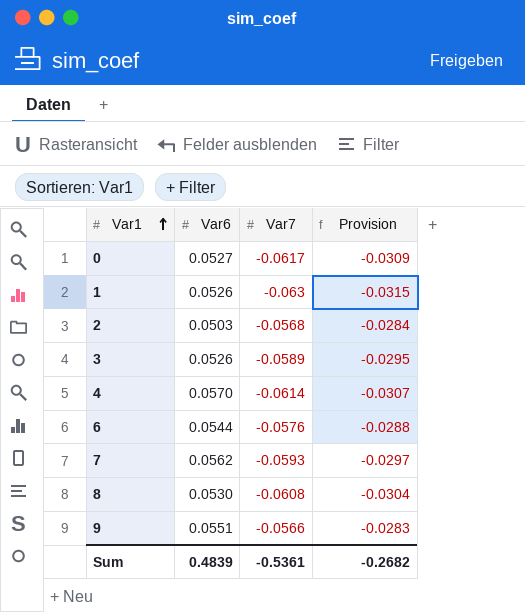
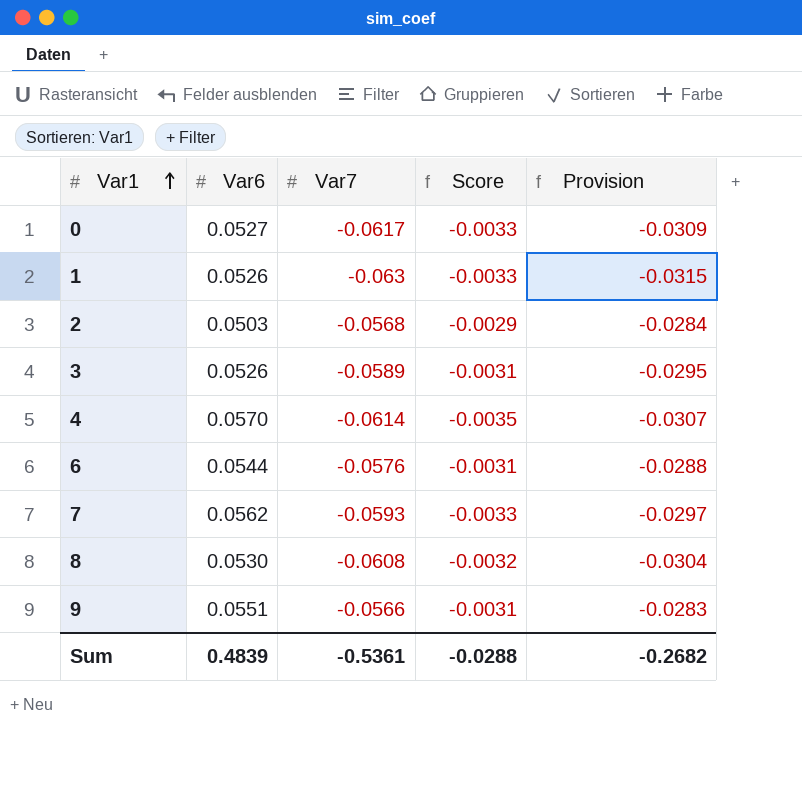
column Score | formula: none -> [Var6] * [Var7]

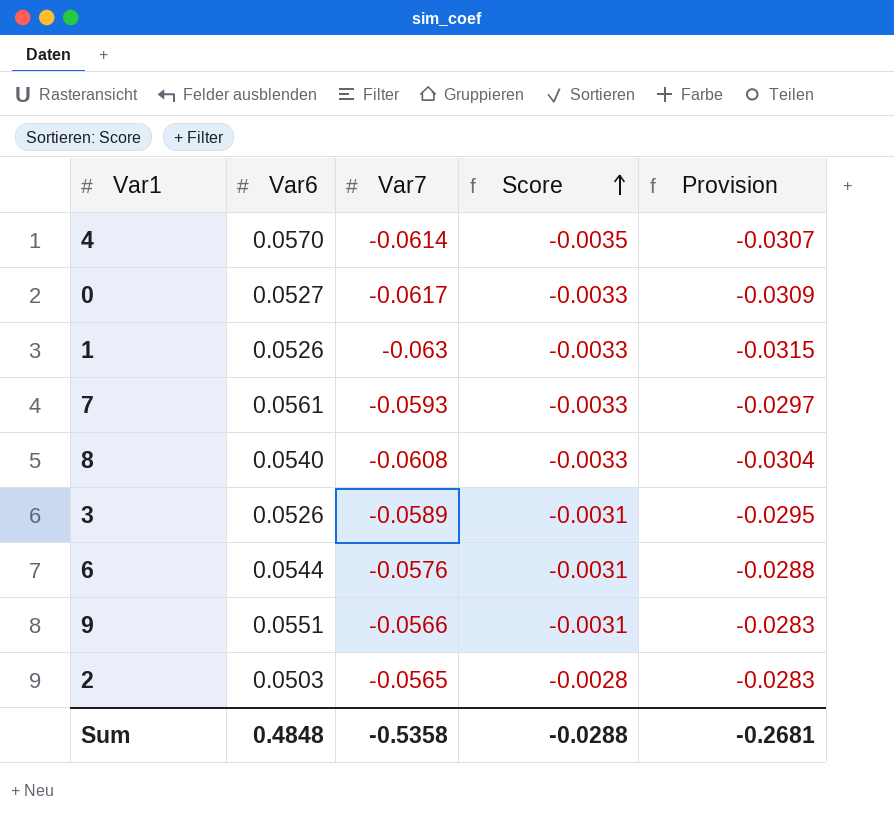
row order: Var1 ascending -> Score ascending
7 | Var6: 0.0562 -> 0.0561
8 | Var6: 0.0530 -> 0.0540
8 | Score: -0.0032 -> -0.0033
2 | Var7: -0.0568 -> -0.0565
2 | Score: -0.0029 -> -0.0028
2 | Provision: -0.0284 -> -0.0283
Sum | Var6: 0.4839 -> 0.4848
Sum | Var7: -0.5361 -> -0.5358
Sum | Provision: -0.2682 -> -0.2681

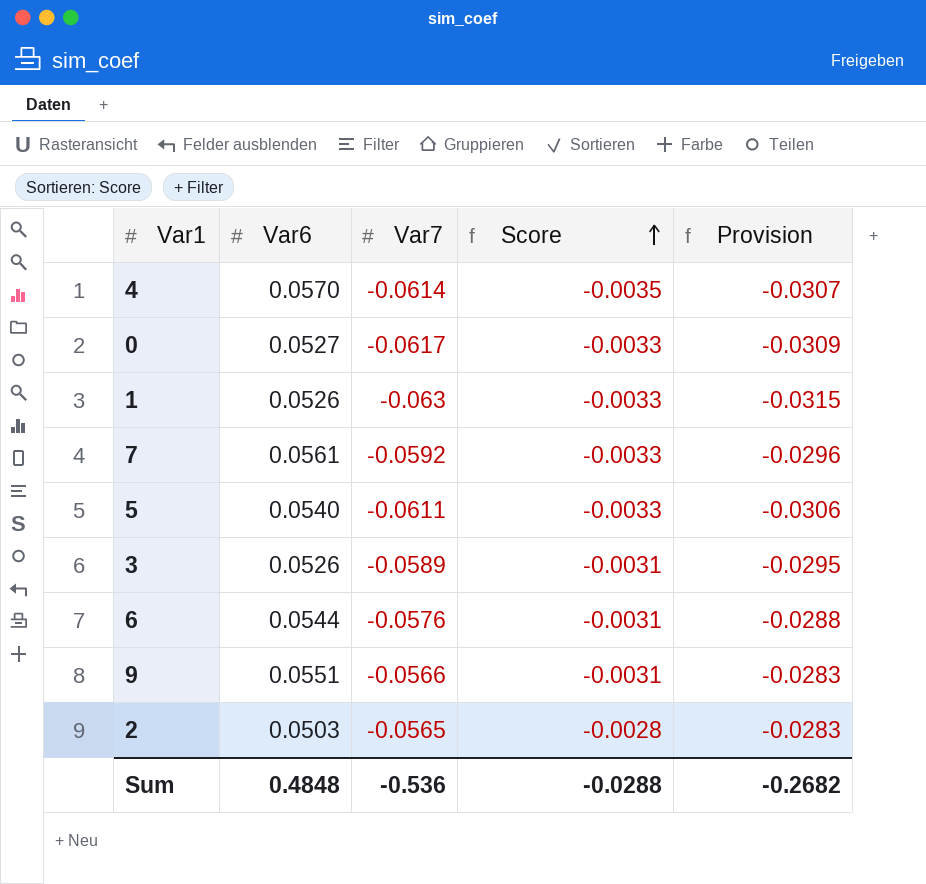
row 8: 0.0540 | -0.0608 | -0.0033 | -0.0304 -> none
7 | Var7: -0.0593 -> -0.0592
7 | Provision: -0.0297 -> -0.0296
row 5: none -> 0.0540 | -0.0611 | -0.0033 | -0.0306
Sum | Var7: -0.5358 -> -0.536
Sum | Provision: -0.2681 -> -0.2682

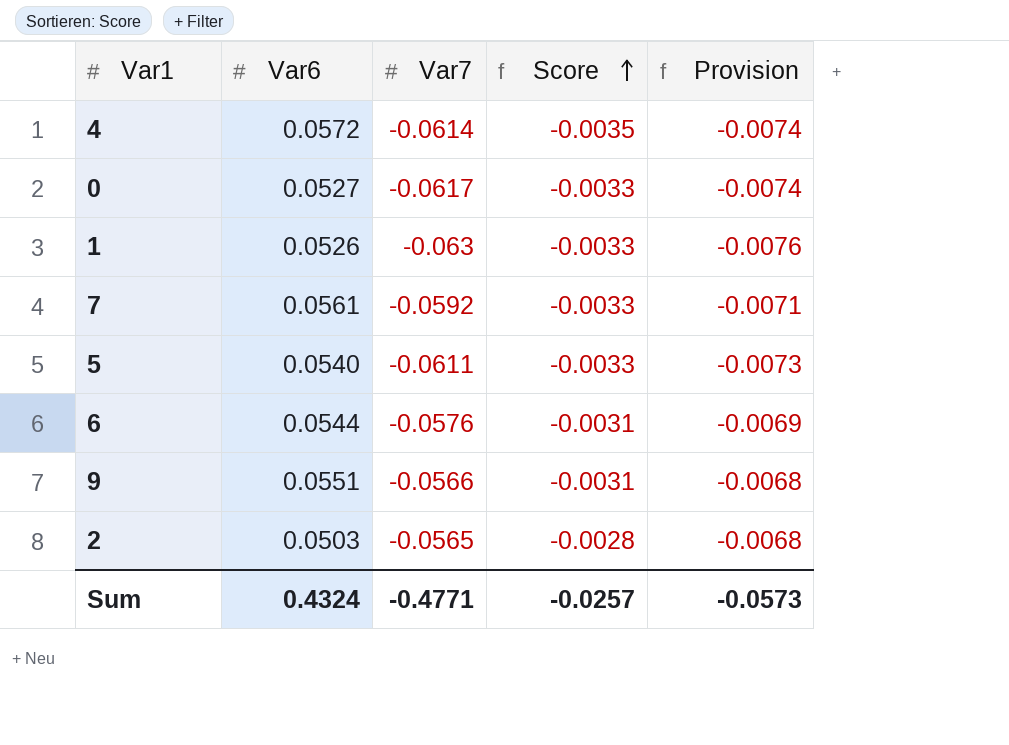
column Provision | formula: [Var7] * 0.5 -> [Var7] * 0.12
row 3: 0.0526 | -0.0589 | -0.0031 | -0.0295 -> none
4 | Var6: 0.0570 -> 0.0572
Sum | Var6: 0.4848 -> 0.4324
Sum | Var7: -0.536 -> -0.4771
Sum | Score: -0.0288 -> -0.0257
Sum | Provision: -0.2682 -> -0.0573

